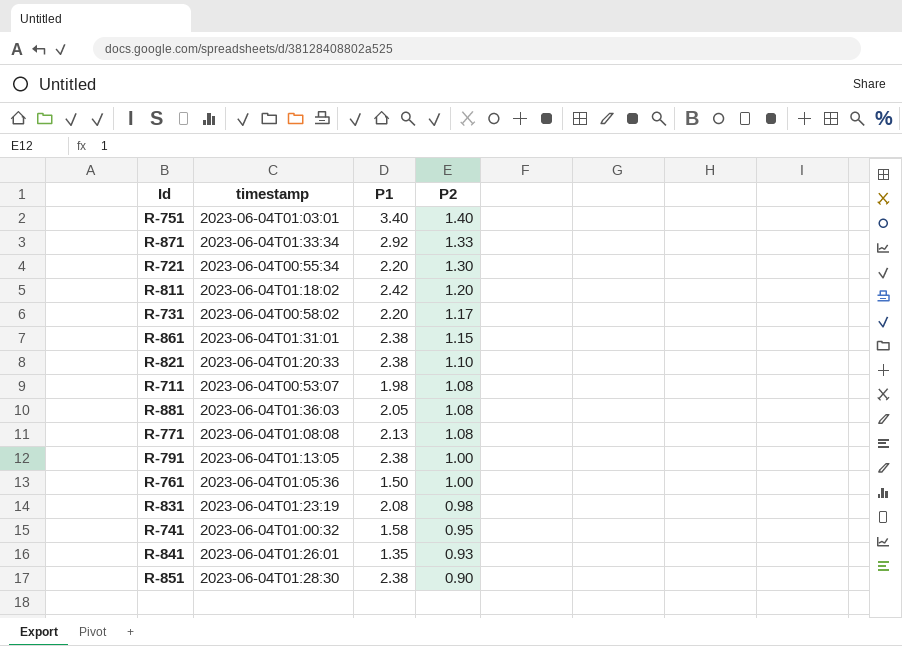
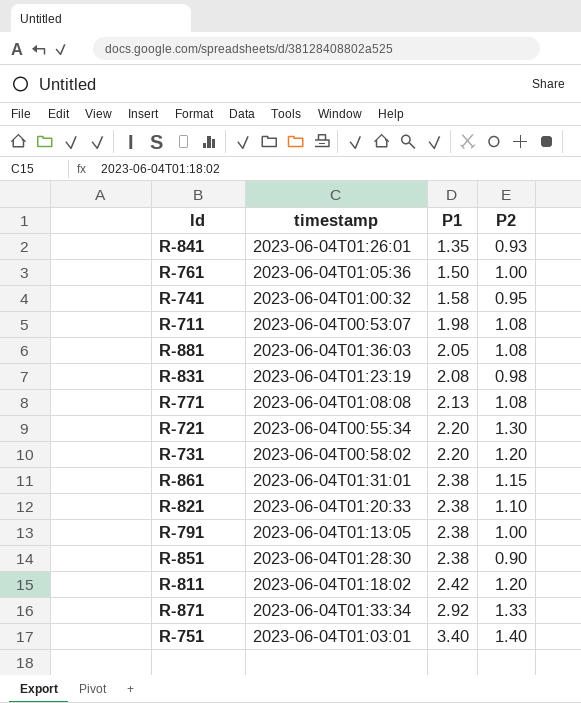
row order: P2 descending -> P1 ascending
R-731 | P2: 1.17 -> 1.20

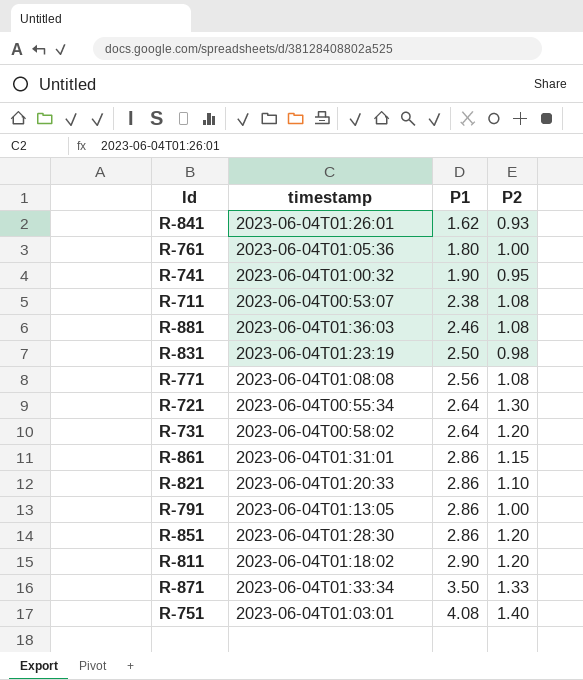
R-841 | P1: 1.35 -> 1.62
R-761 | P1: 1.50 -> 1.80
R-741 | P1: 1.58 -> 1.90
R-711 | P1: 1.98 -> 2.38
R-881 | P1: 2.05 -> 2.46
R-831 | P1: 2.08 -> 2.50
R-771 | P1: 2.13 -> 2.56
R-721 | P1: 2.20 -> 2.64
R-731 | P1: 2.20 -> 2.64
R-861 | P1: 2.38 -> 2.86
R-821 | P1: 2.38 -> 2.86
R-791 | P1: 2.38 -> 2.86
R-851 | P1: 2.38 -> 2.86
R-851 | P2: 0.90 -> 1.20
R-811 | P1: 2.42 -> 2.90
R-871 | P1: 2.92 -> 3.50
R-751 | P1: 3.40 -> 4.08

